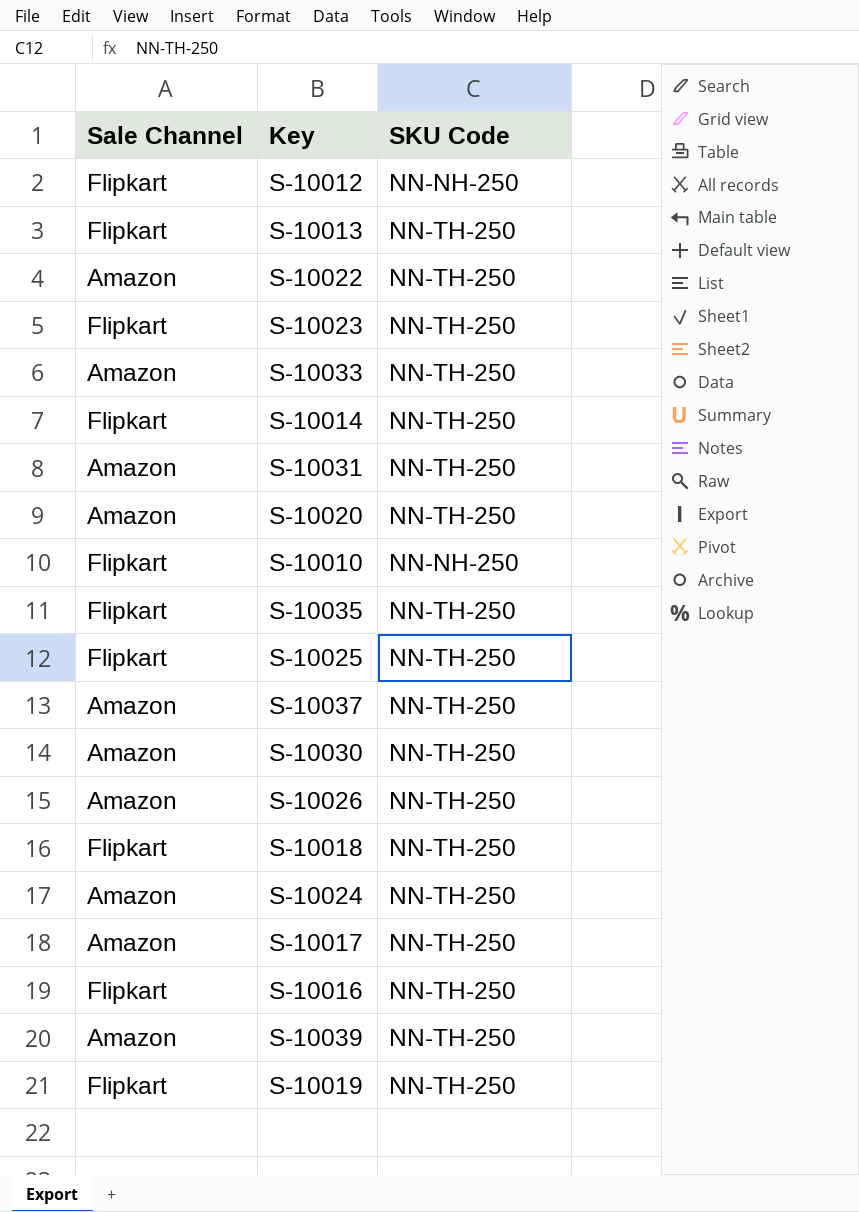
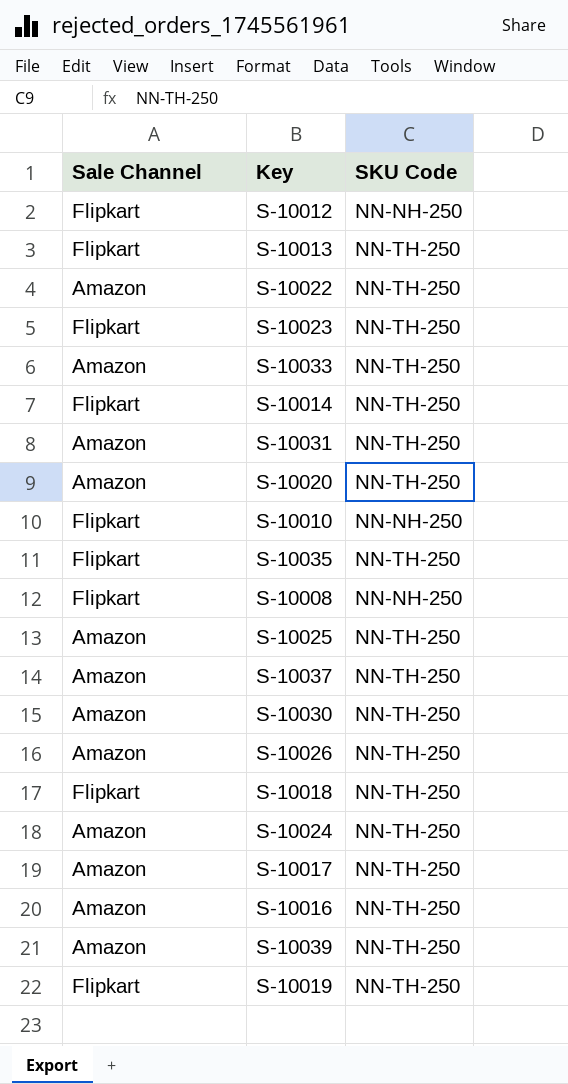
row S-10008: none -> Flipkart | NN-NH-250
S-10025 | Sale Channel: Flipkart -> Amazon
S-10016 | Sale Channel: Flipkart -> Amazon

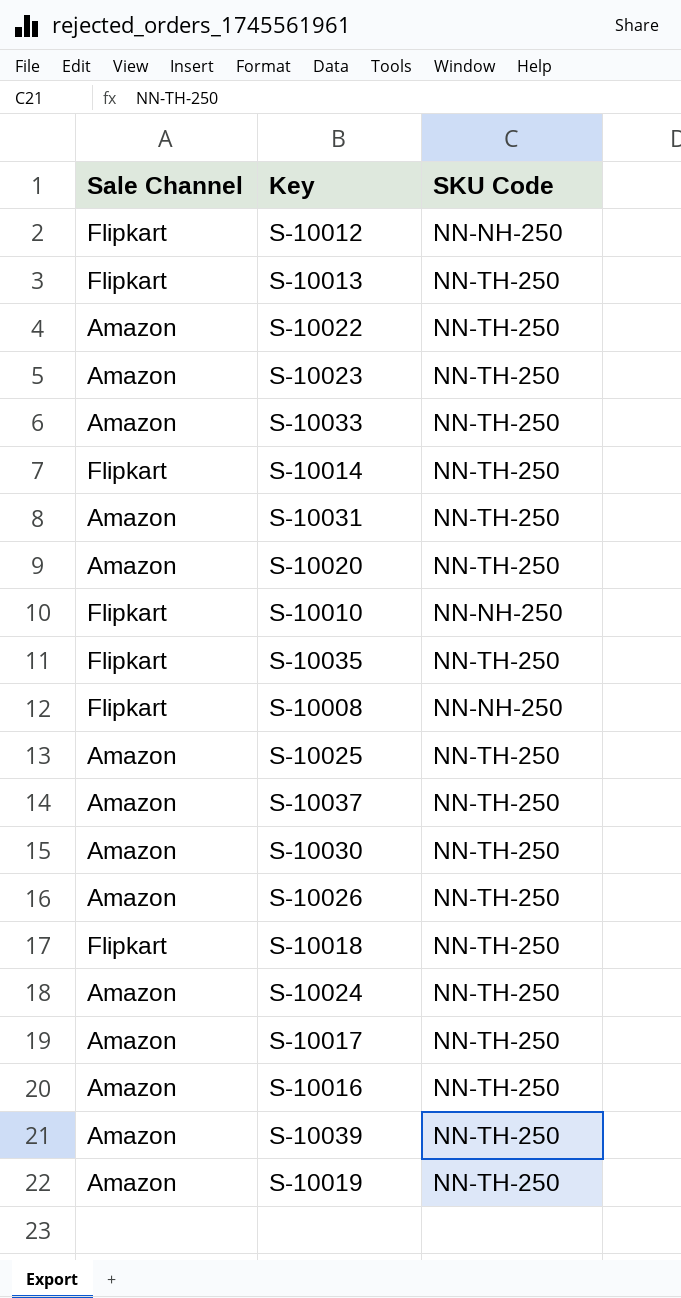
S-10023 | Sale Channel: Flipkart -> Amazon
S-10019 | Sale Channel: Flipkart -> Amazon

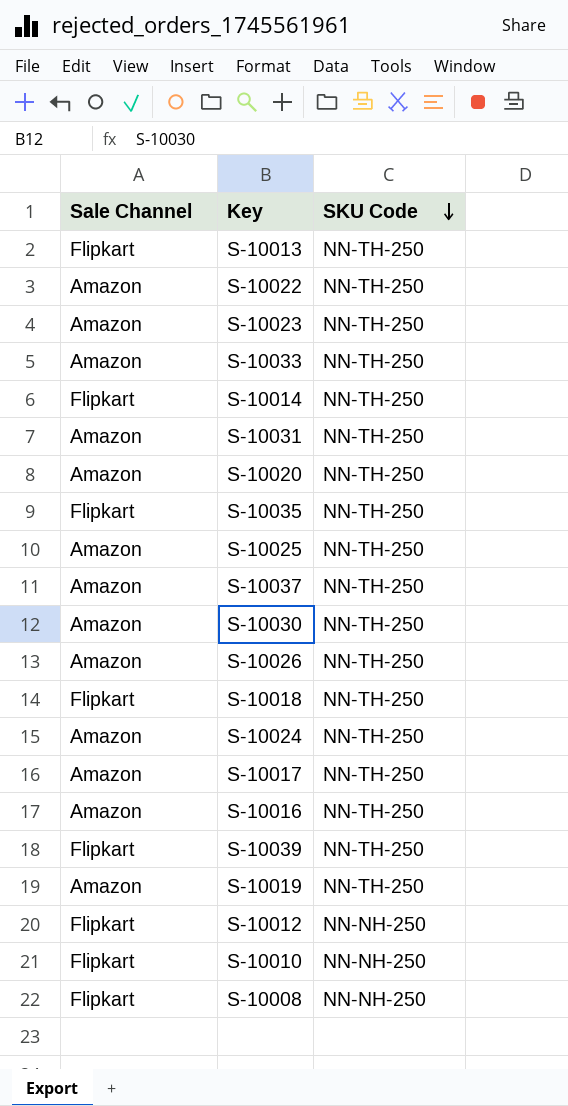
row order: none -> SKU Code descending
S-10039 | Sale Channel: Amazon -> Flipkart

